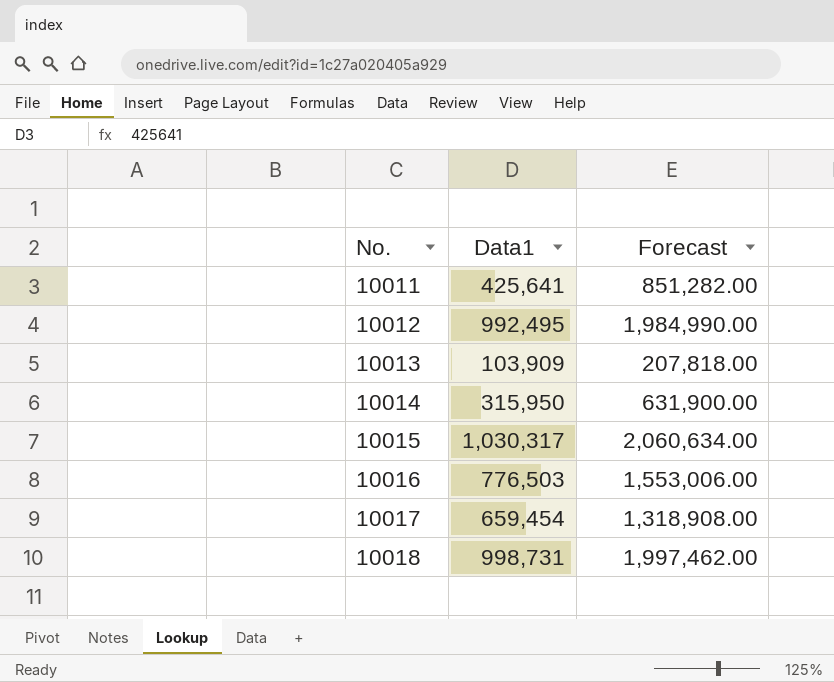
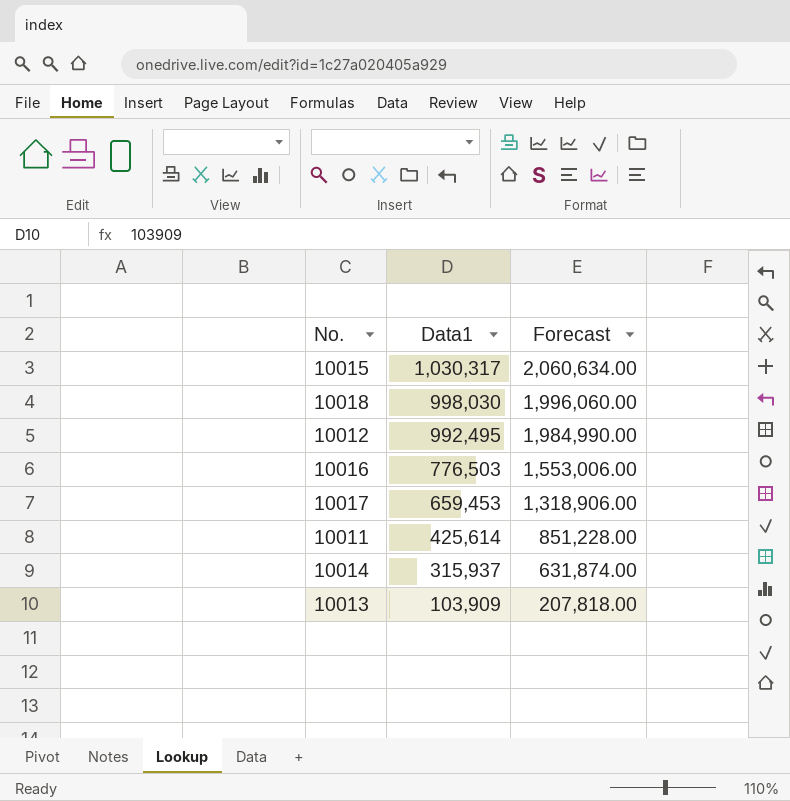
row order: No. ascending -> Data1 descending
10018 | Data1: 998,731 -> 998,030
10018 | Forecast: 1,997,462.00 -> 1,996,060.00
10017 | Data1: 659,454 -> 659,453
10017 | Forecast: 1,318,908.00 -> 1,318,906.00
10011 | Data1: 425,641 -> 425,614
10011 | Forecast: 851,282.00 -> 851,228.00
10014 | Data1: 315,950 -> 315,937
10014 | Forecast: 631,900.00 -> 631,874.00

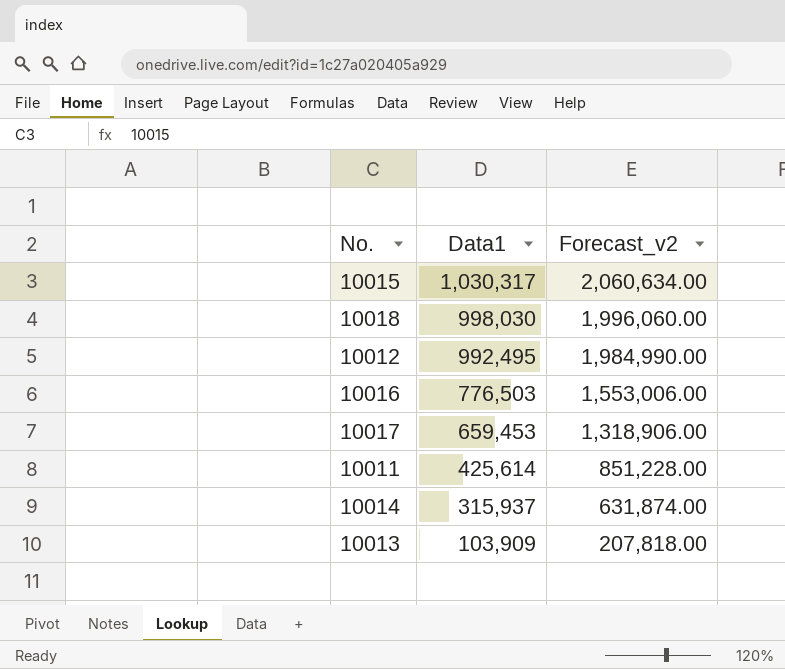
column name: Forecast -> Forecast_v2

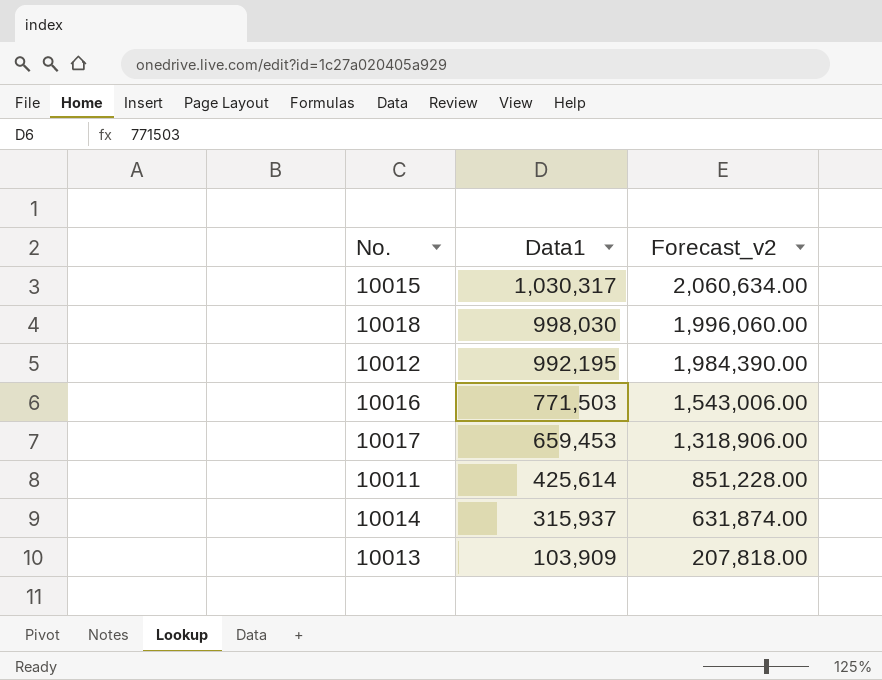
10012 | Data1: 992,495 -> 992,195
10012 | Forecast_v2: 1,984,990.00 -> 1,984,390.00
10016 | Data1: 776,503 -> 771,503
10016 | Forecast_v2: 1,553,006.00 -> 1,543,006.00

